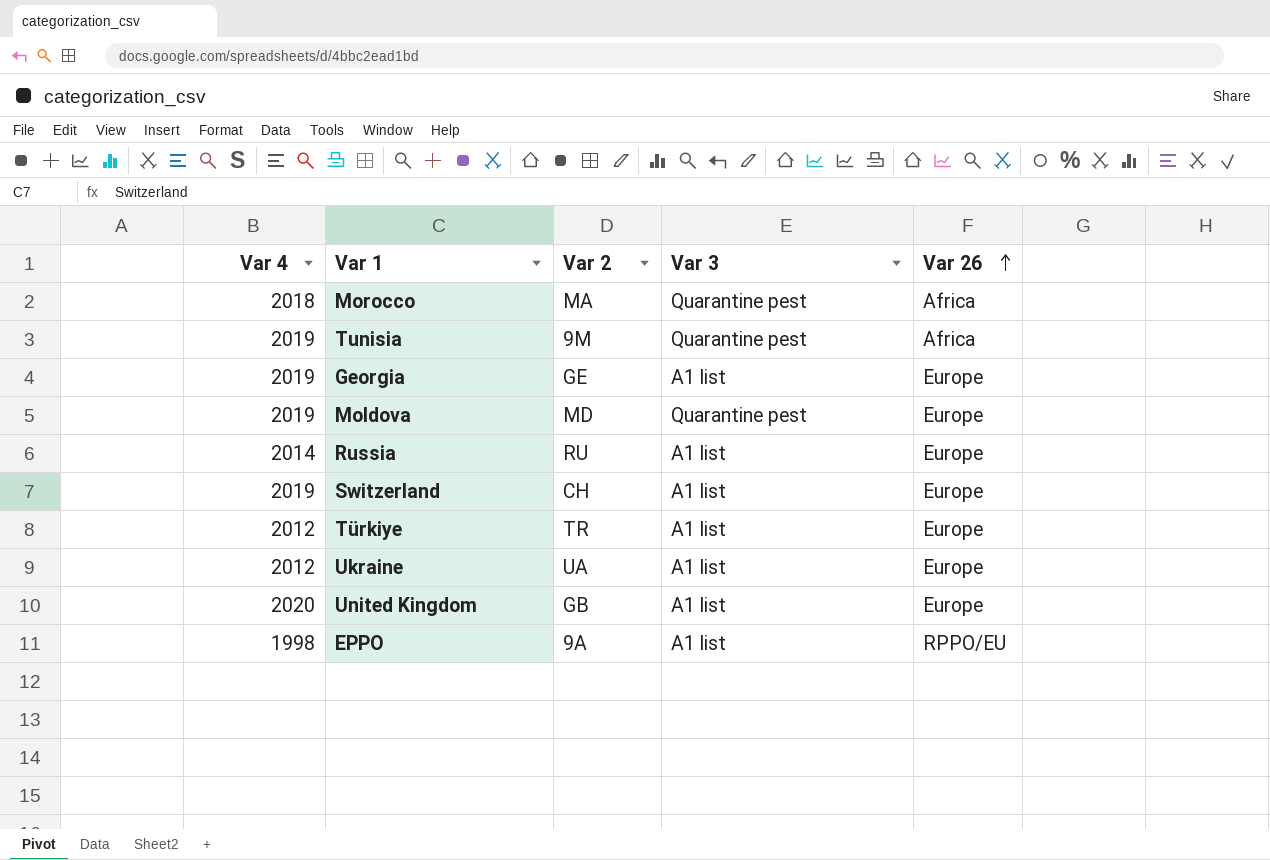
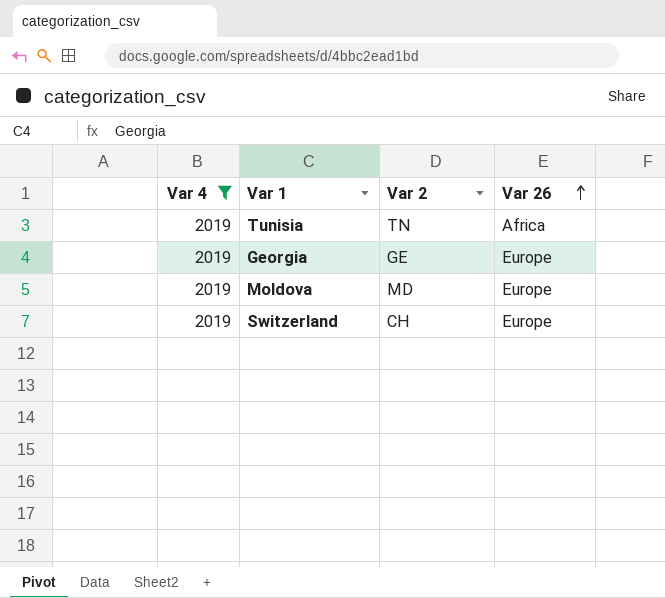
filter: none -> Var 4 = 2019
column Var 3 | position: 4 -> none
Tunisia | Var 2: 9M -> TN

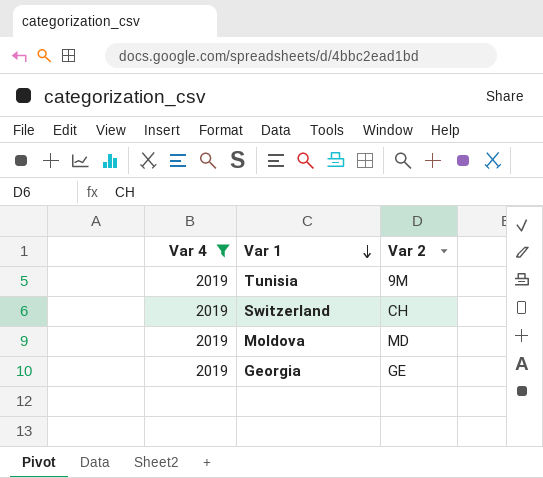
row order: Var 26 ascending -> Var 1 descending
column Var 26 | position: 4 -> none
Tunisia | Var 2: TN -> 9M

